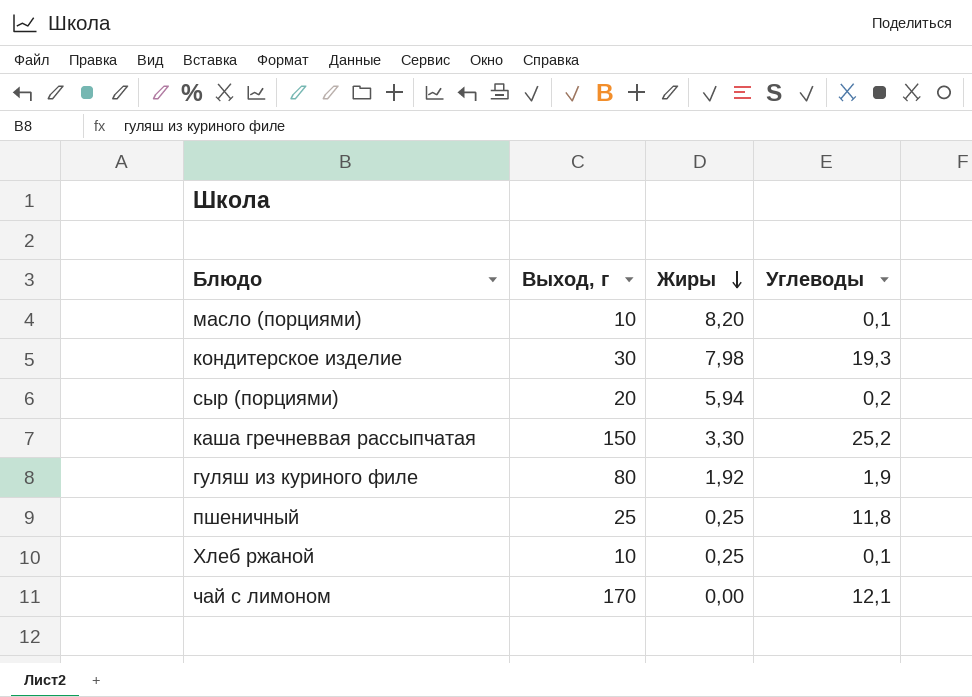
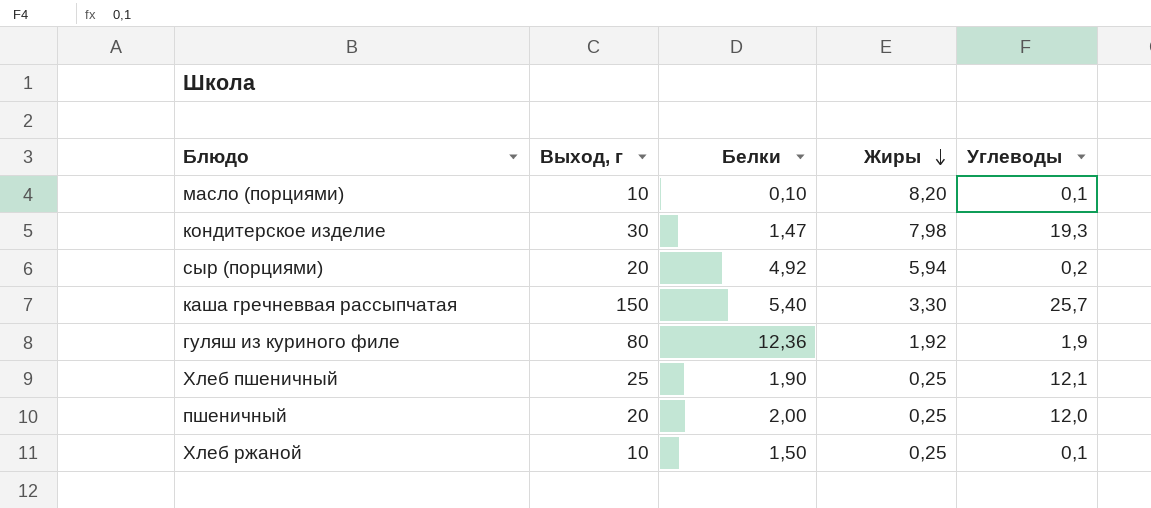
column Белки | position: none -> 3
row чай с лимоном: 170 | 0,00 | 12,1 -> none
каша гречневвая рассыпчатая | Углеводы: 25,2 -> 25,7
row Хлеб пшеничный: none -> 25 | 1,90 | 0,25 | 12,1
пшеничный | Выход, г: 25 -> 20
пшеничный | Углеводы: 11,8 -> 12,0

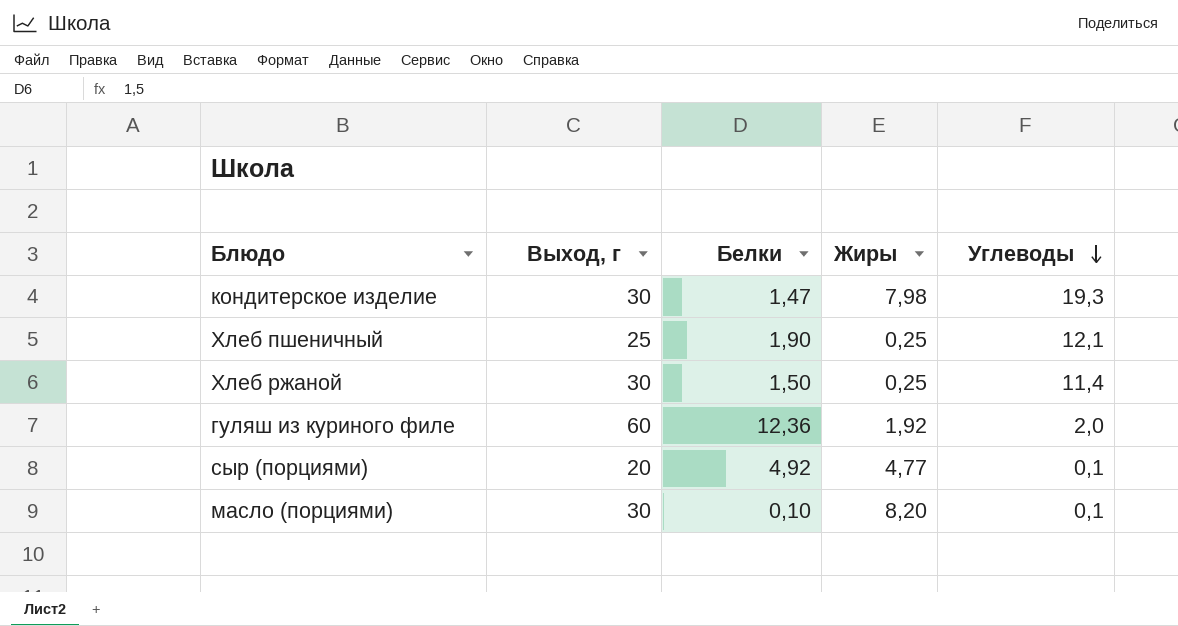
row order: Жиры descending -> Углеводы descending
row каша гречневвая рассыпчатая: 150 | 5,40 | 3,30 | 25,7 -> none
row пшеничный: 20 | 2,00 | 0,25 | 12,0 -> none
Хлеб ржаной | Выход, г: 10 -> 30
Хлеб ржаной | Углеводы: 0,1 -> 11,4
гуляш из куриного филе | Выход, г: 80 -> 60
гуляш из куриного филе | Углеводы: 1,9 -> 2,0
сыр (порциями) | Жиры: 5,94 -> 4,77
сыр (порциями) | Углеводы: 0,2 -> 0,1
масло (порциями) | Выход, г: 10 -> 30

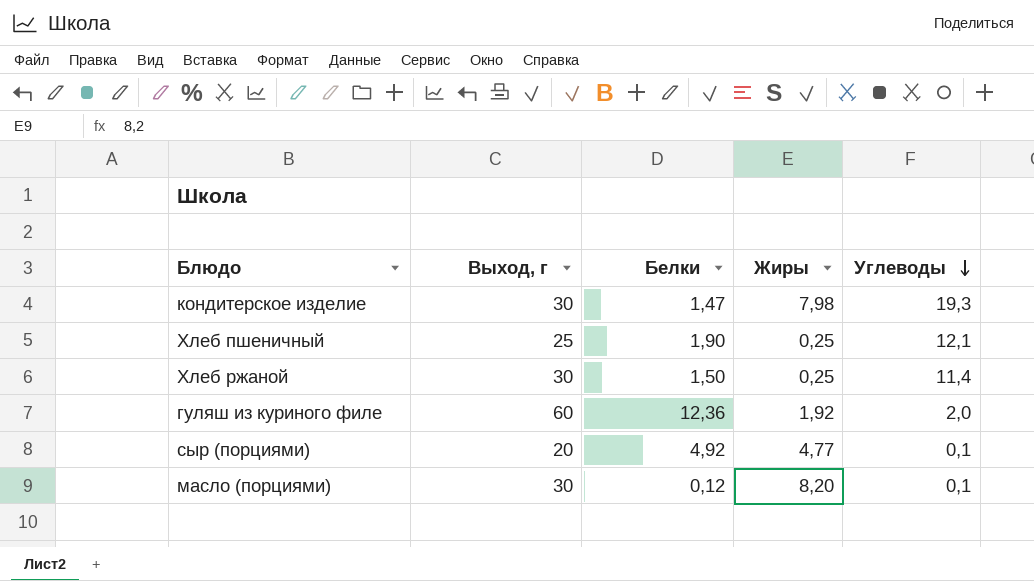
масло (порциями) | Белки: 0,10 -> 0,12

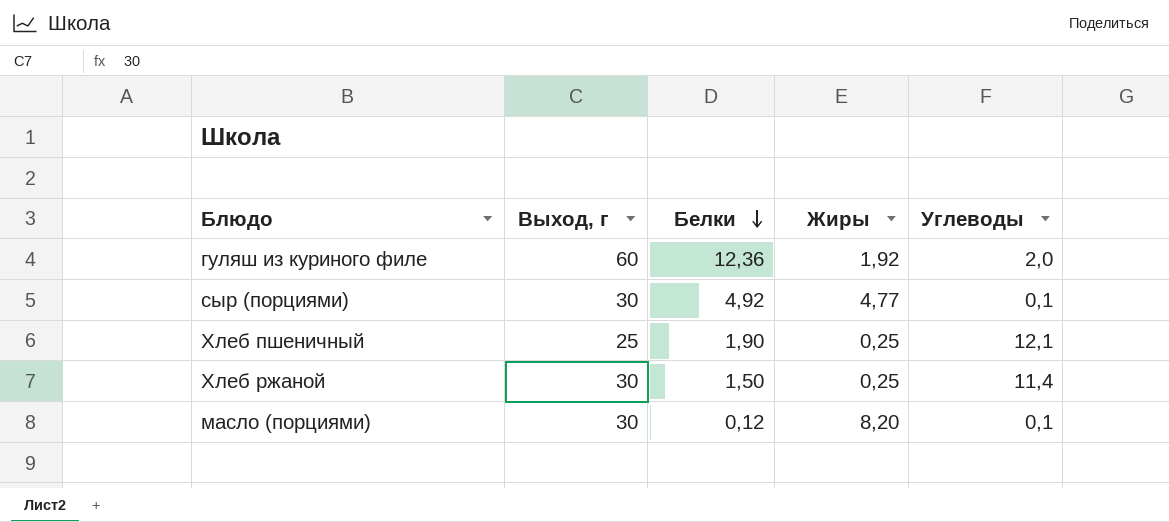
row order: Углеводы descending -> Белки descending
row кондитерское изделие: 30 | 1,47 | 7,98 | 19,3 -> none
сыр (порциями) | Выход, г: 20 -> 30

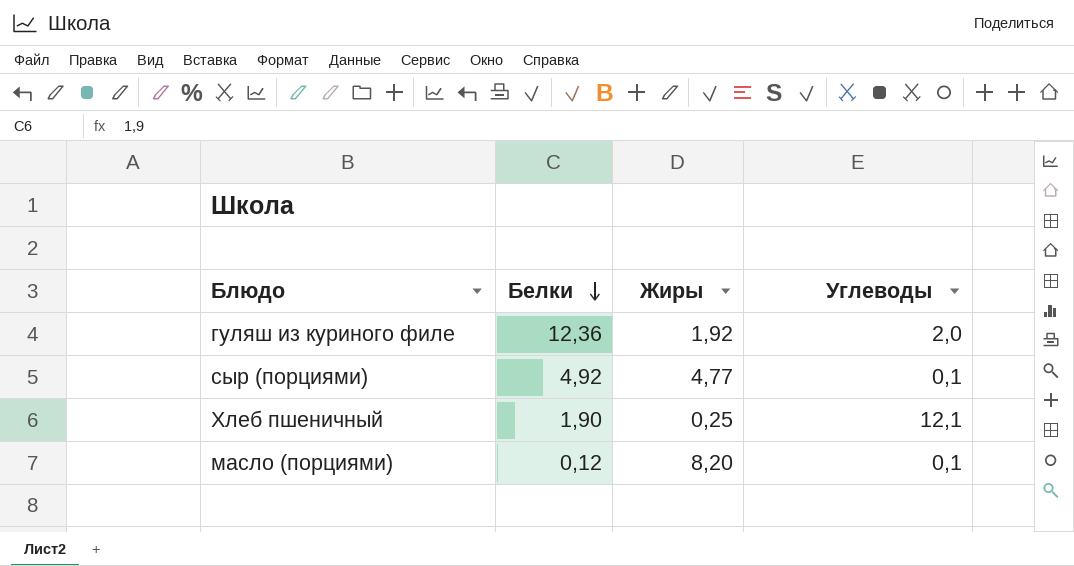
column Выход, г | position: 2 -> none
row Хлеб ржаной: 30 | 1,50 | 0,25 | 11,4 -> none

